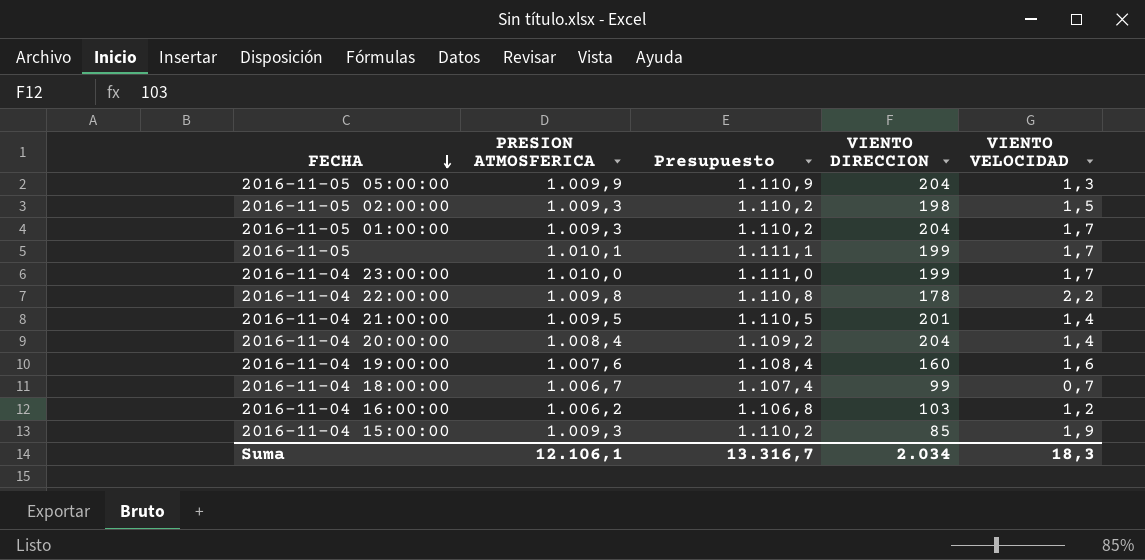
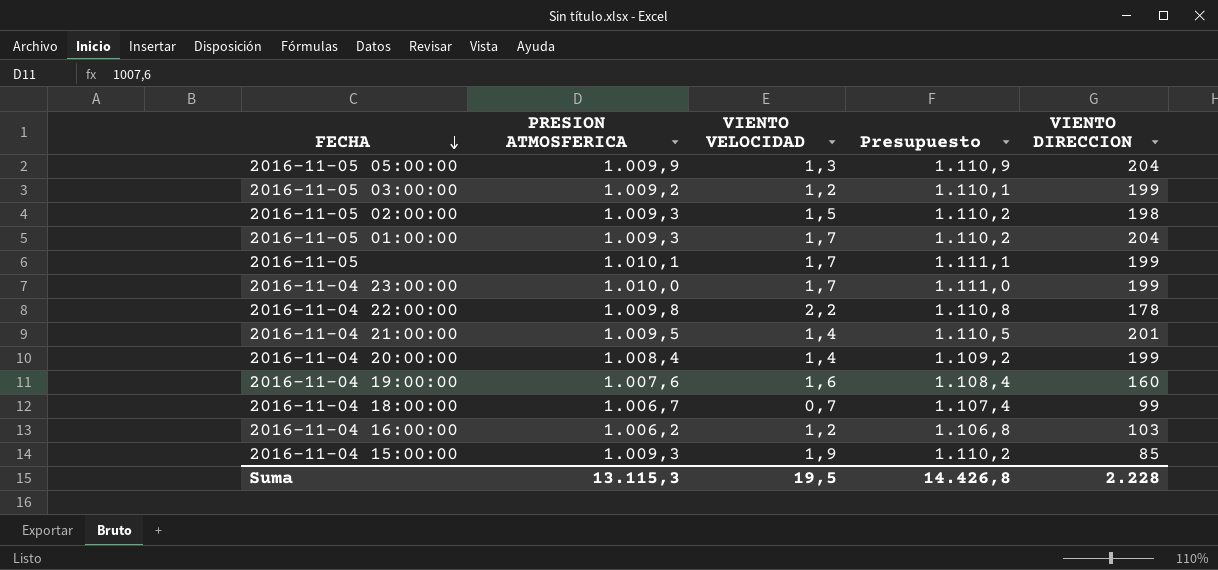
column VIENTO VELOCIDAD | position: 5 -> 3
row 2016-11-05 03:00:00: none -> 1.009,2 | 1,2 | 1.110,1 | 199
2016-11-04 20:00:00 | VIENTO DIRECCION: 204 -> 199
Suma | PRESION ATMOSFERICA: 12.106,1 -> 13.115,3
Suma | VIENTO VELOCIDAD: 18,3 -> 19,5
Suma | Presupuesto: 13.316,7 -> 14.426,8
Suma | VIENTO DIRECCION: 2.034 -> 2.228

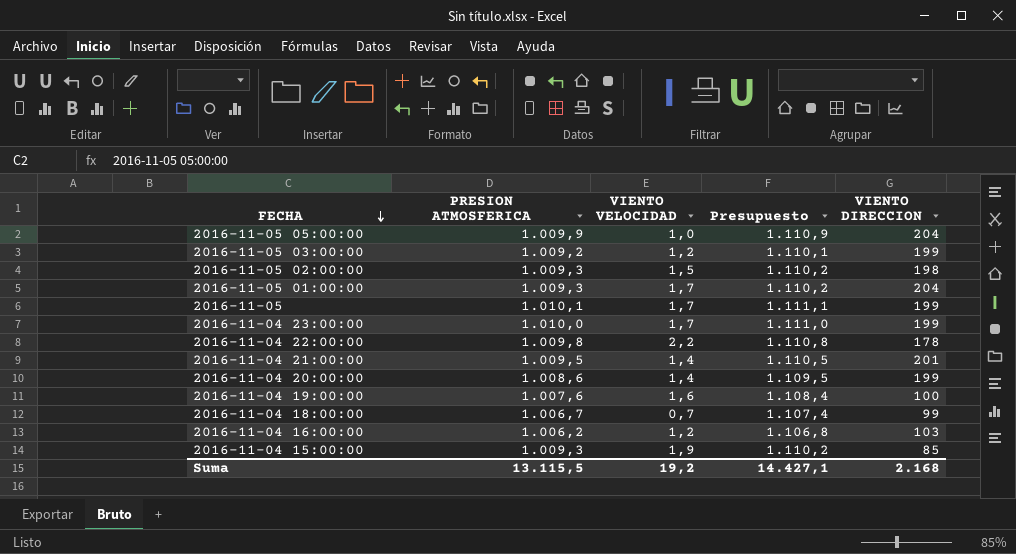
2016-11-05 05:00:00 | VIENTO VELOCIDAD: 1,3 -> 1,0
2016-11-04 20:00:00 | PRESION ATMOSFERICA: 1.008,4 -> 1.008,6
2016-11-04 20:00:00 | Presupuesto: 1.109,2 -> 1.109,5
2016-11-04 19:00:00 | VIENTO DIRECCION: 160 -> 100
Suma | PRESION ATMOSFERICA: 13.115,3 -> 13.115,5
Suma | VIENTO VELOCIDAD: 19,5 -> 19,2
Suma | Presupuesto: 14.426,8 -> 14.427,1
Suma | VIENTO DIRECCION: 2.228 -> 2.168

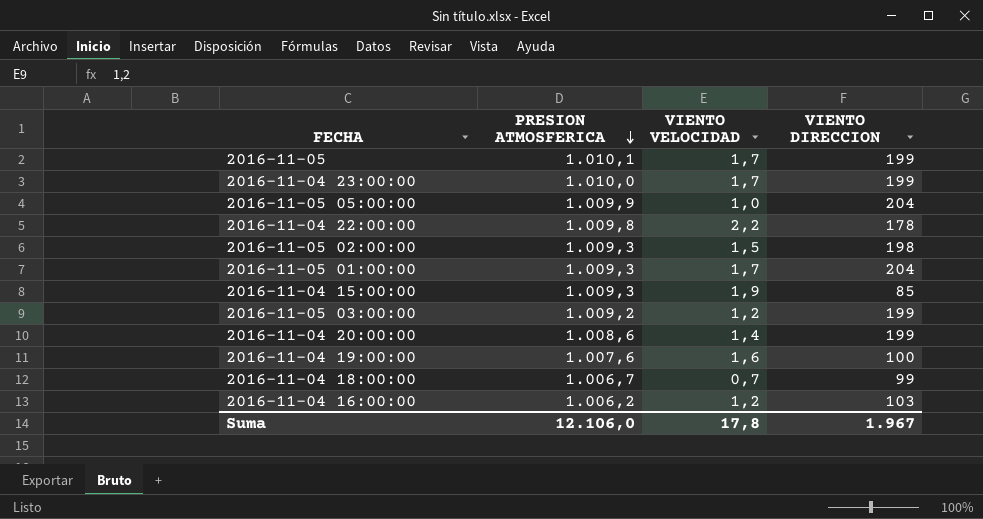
row order: FECHA descending -> PRESION ATMOSFERICA descending
column Presupuesto | formula: [PRESION ATMOSFERICA] * 1,1 -> none
row 2016-11-04 21:00:00: 1.009,5 | 1,4 | 1.110,5 | 201 -> none
Suma | PRESION ATMOSFERICA: 13.115,5 -> 12.106,0
Suma | VIENTO VELOCIDAD: 19,2 -> 17,8
Suma | VIENTO DIRECCION: 2.168 -> 1.967

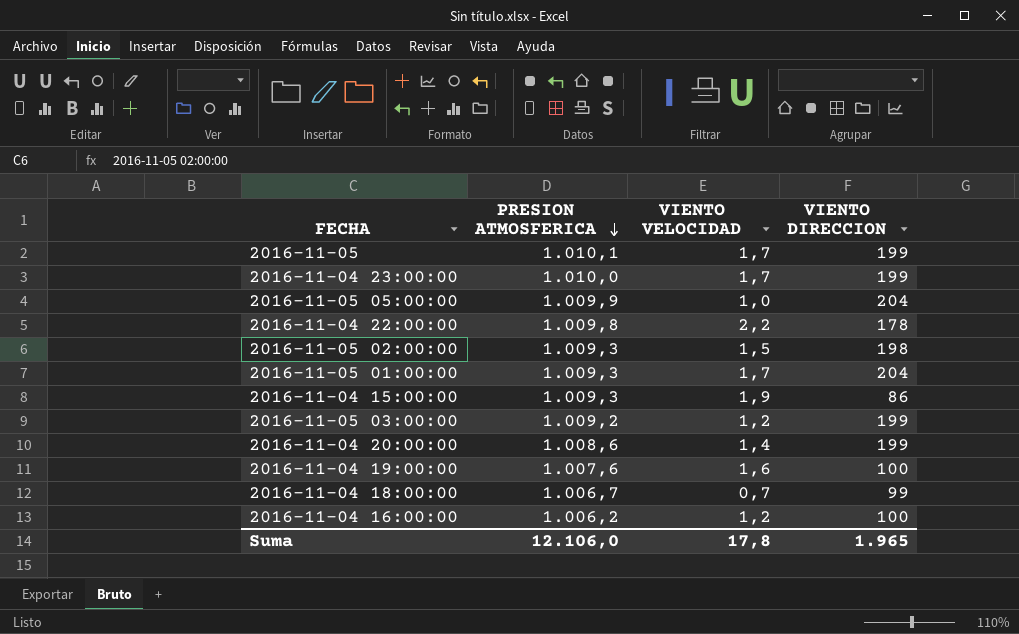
2016-11-04 15:00:00 | VIENTO DIRECCION: 85 -> 86
2016-11-04 16:00:00 | VIENTO DIRECCION: 103 -> 100
Suma | VIENTO DIRECCION: 1.967 -> 1.965

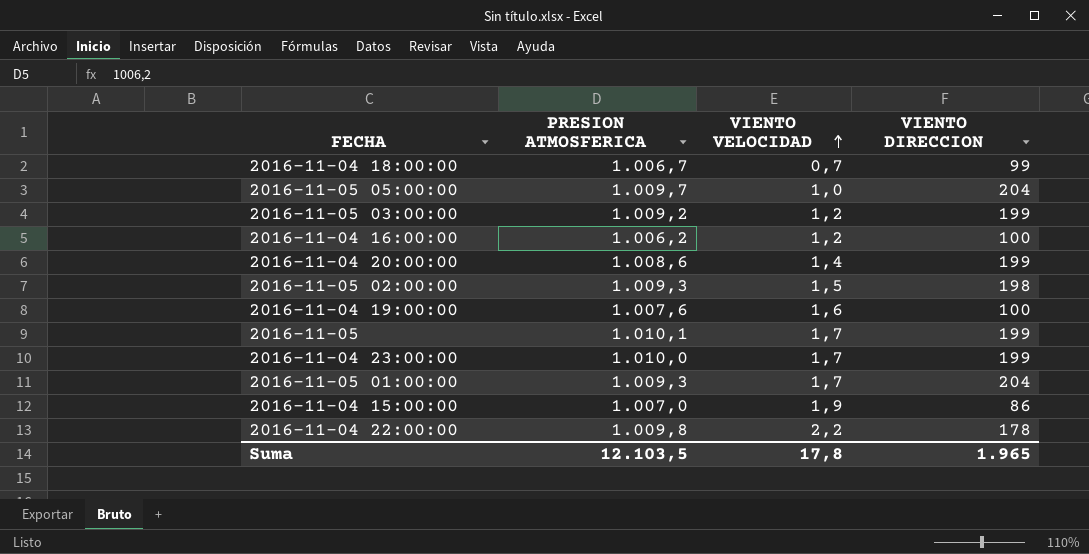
row order: PRESION ATMOSFERICA descending -> VIENTO VELOCIDAD ascending
2016-11-05 05:00:00 | PRESION ATMOSFERICA: 1.009,9 -> 1.009,7
2016-11-04 15:00:00 | PRESION ATMOSFERICA: 1.009,3 -> 1.007,0
Suma | PRESION ATMOSFERICA: 12.106,0 -> 12.103,5

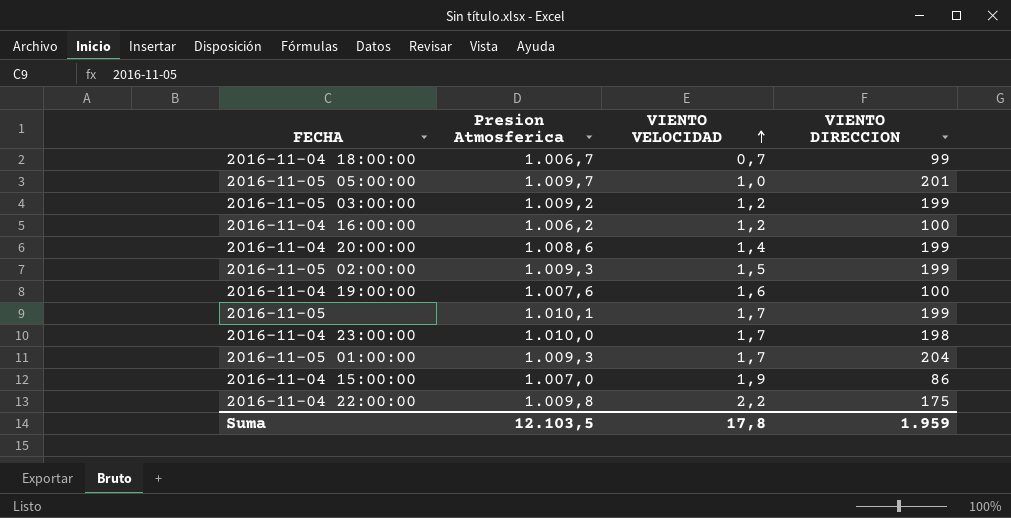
column name: PRESION ATMOSFERICA -> Presion Atmosferica
2016-11-05 05:00:00 | VIENTO DIRECCION: 204 -> 201
2016-11-05 02:00:00 | VIENTO DIRECCION: 198 -> 199
2016-11-04 23:00:00 | VIENTO DIRECCION: 199 -> 198
2016-11-04 22:00:00 | VIENTO DIRECCION: 178 -> 175
Suma | VIENTO DIRECCION: 1.965 -> 1.959

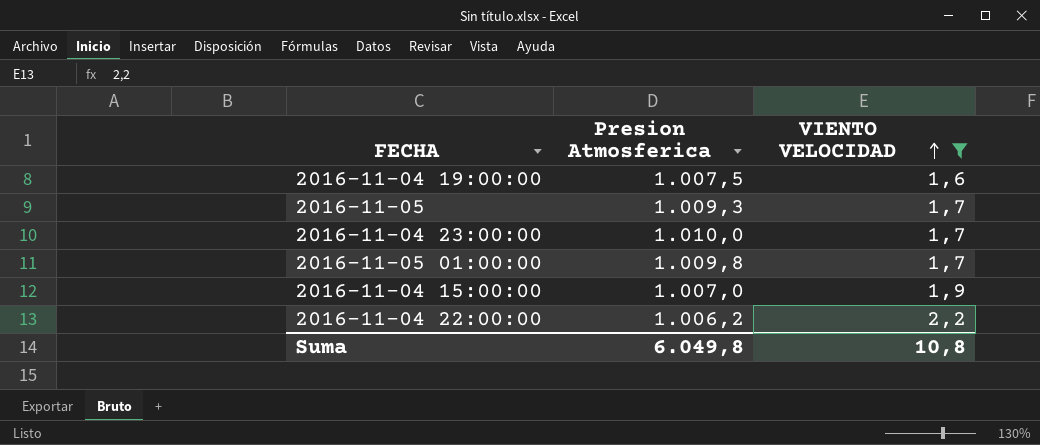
filter: none -> VIENTO VELOCIDAD >= 1,6
column VIENTO DIRECCION | position: 4 -> none
2016-11-04 19:00:00 | Presion Atmosferica: 1.007,6 -> 1.007,5
2016-11-05 | Presion Atmosferica: 1.010,1 -> 1.009,3
2016-11-05 01:00:00 | Presion Atmosferica: 1.009,3 -> 1.009,8
2016-11-04 22:00:00 | Presion Atmosferica: 1.009,8 -> 1.006,2
Suma | Presion Atmosferica: 12.103,5 -> 6.049,8
Suma | VIENTO VELOCIDAD: 17,8 -> 10,8

